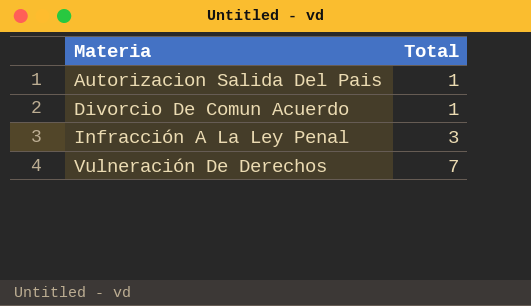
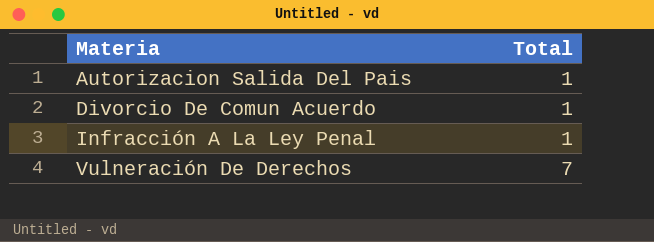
Infracción A La Ley Penal | Total: 3 -> 1

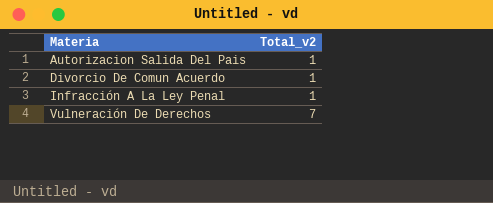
column name: Total -> Total_v2

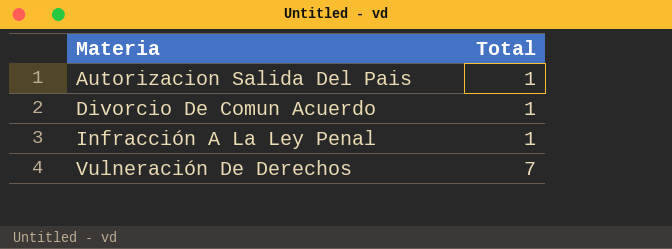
column name: Total_v2 -> Total

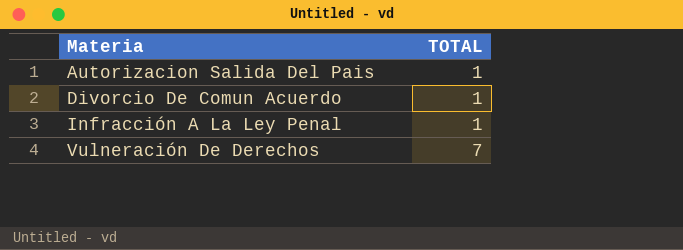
column name: Total -> TOTAL

